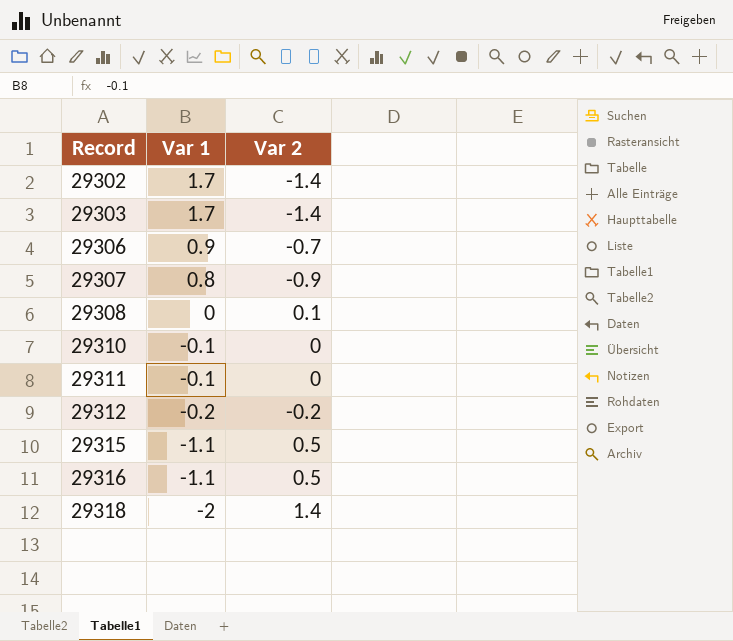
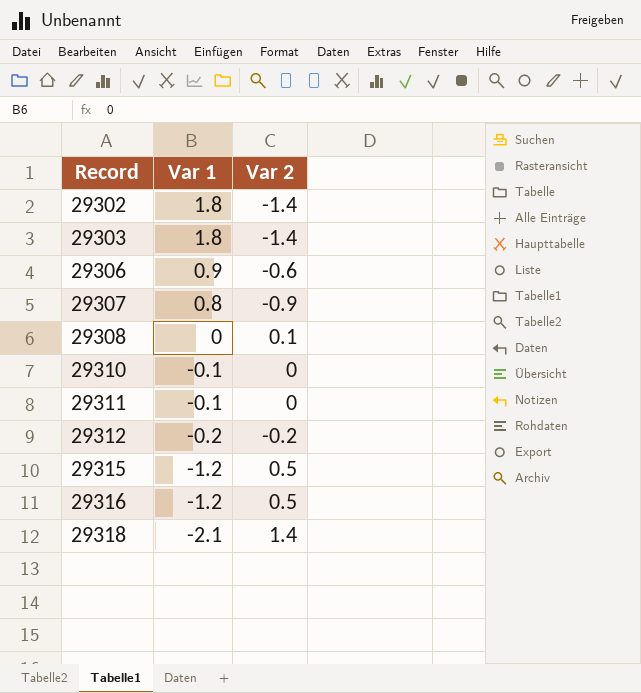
29302 | Var 1: 1.7 -> 1.8
29303 | Var 1: 1.7 -> 1.8
29306 | Var 2: -0.7 -> -0.6
29315 | Var 1: -1.1 -> -1.2
29316 | Var 1: -1.1 -> -1.2
29318 | Var 1: -2 -> -2.1

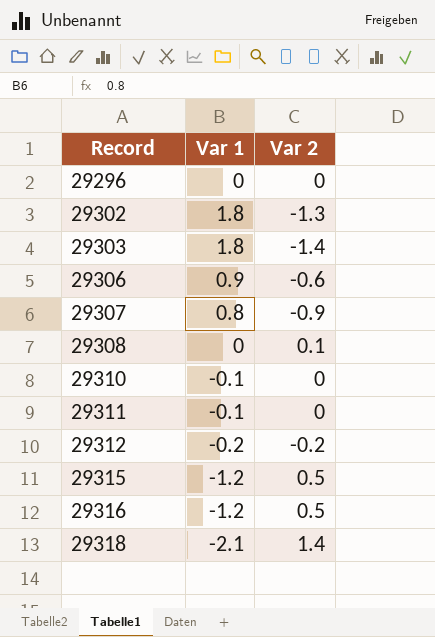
row 29296: none -> 0 | 0
29302 | Var 2: -1.4 -> -1.3

